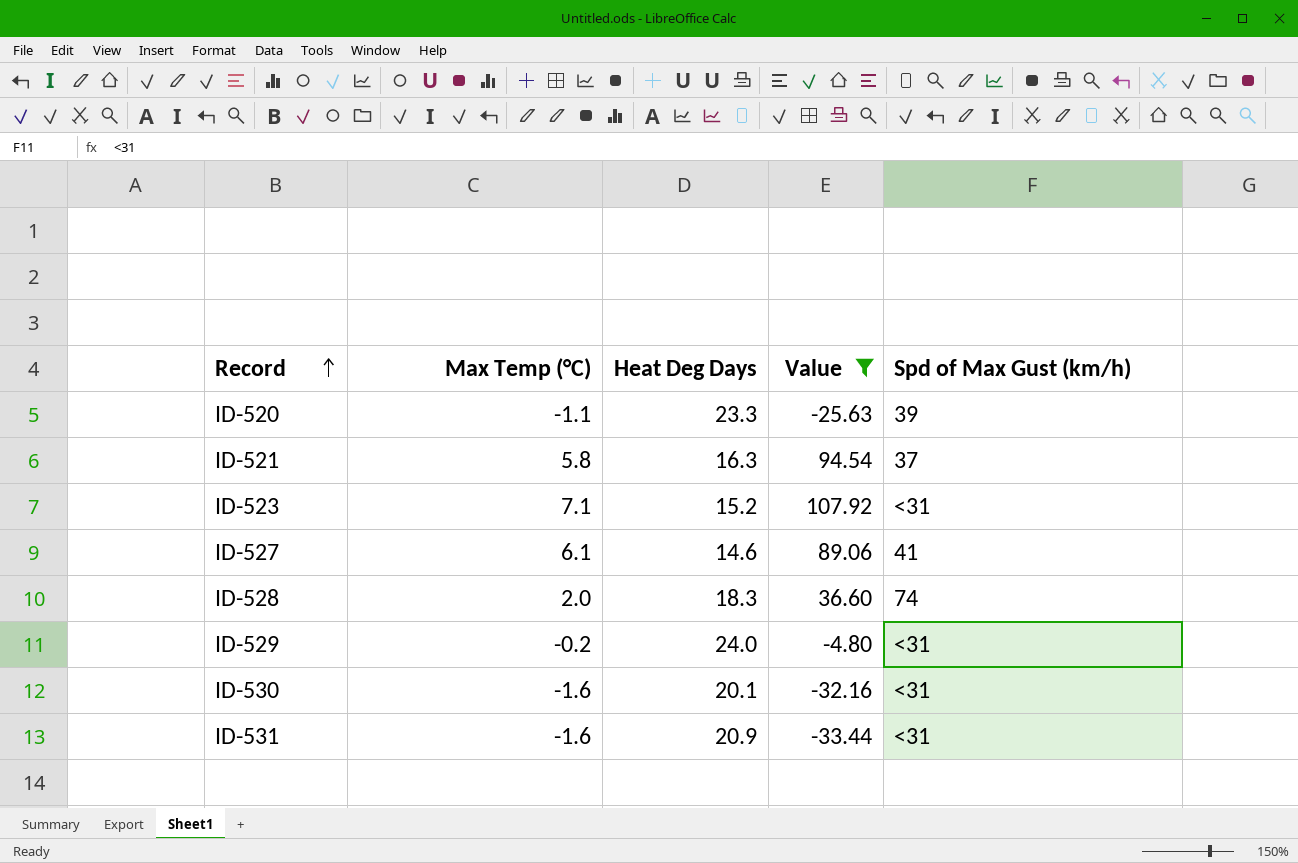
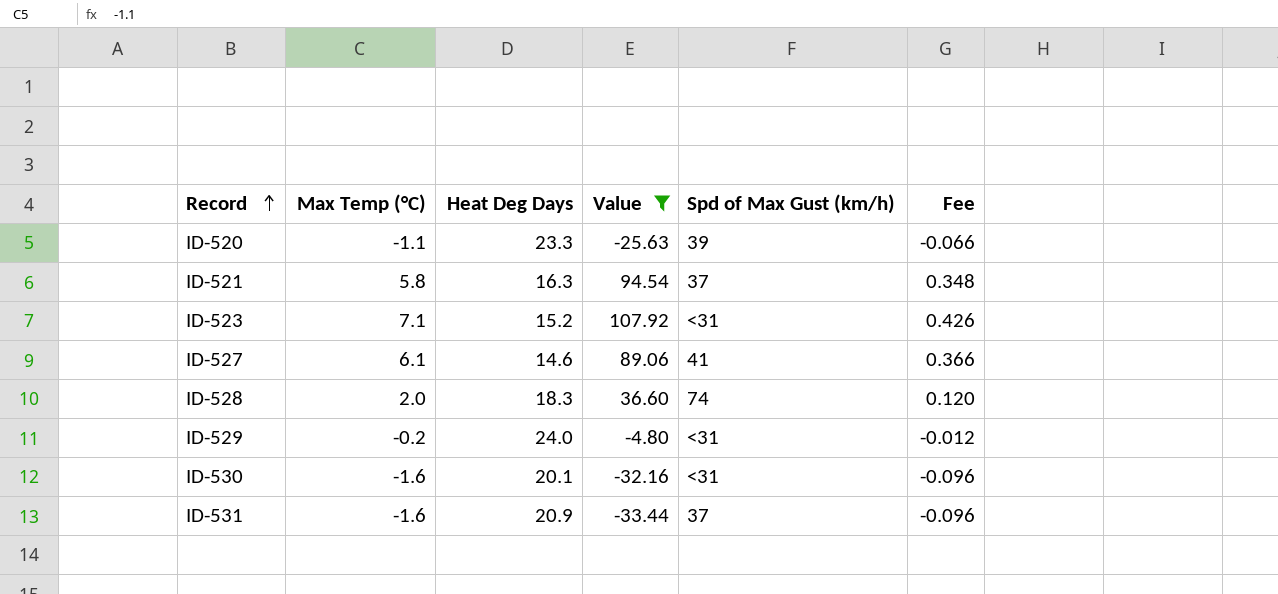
column Fee | formula: none -> [Max Temp (°C)] * 0.06
ID-531 | Spd of Max Gust (km/h): <31 -> 37

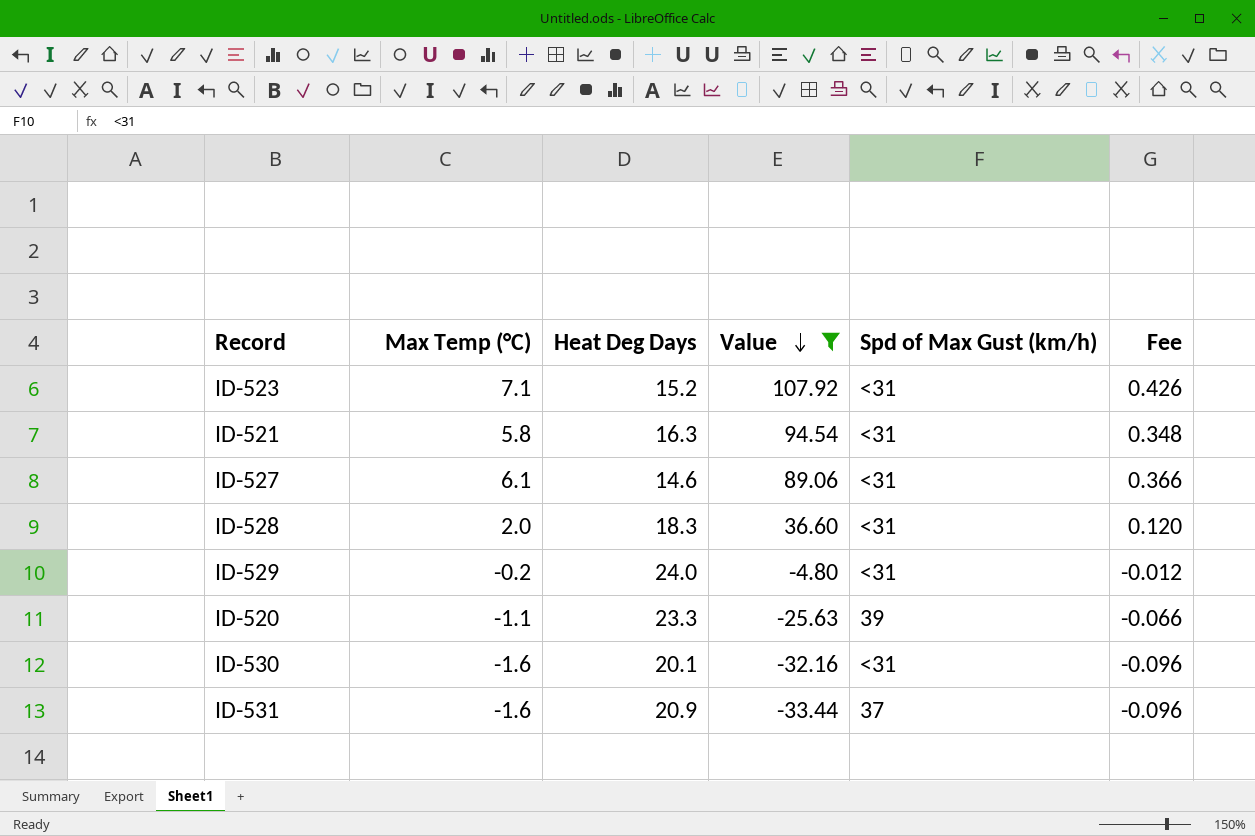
row order: Record ascending -> Value descending
ID-521 | Spd of Max Gust (km/h): 37 -> <31
ID-527 | Spd of Max Gust (km/h): 41 -> <31
ID-528 | Spd of Max Gust (km/h): 74 -> <31

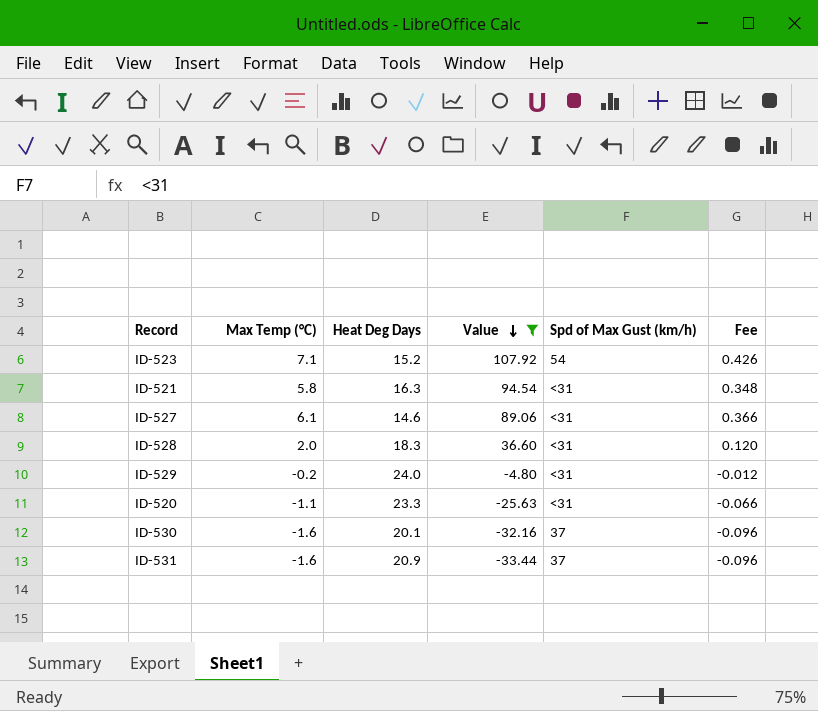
ID-523 | Spd of Max Gust (km/h): <31 -> 54
ID-520 | Spd of Max Gust (km/h): 39 -> <31
ID-530 | Spd of Max Gust (km/h): <31 -> 37

